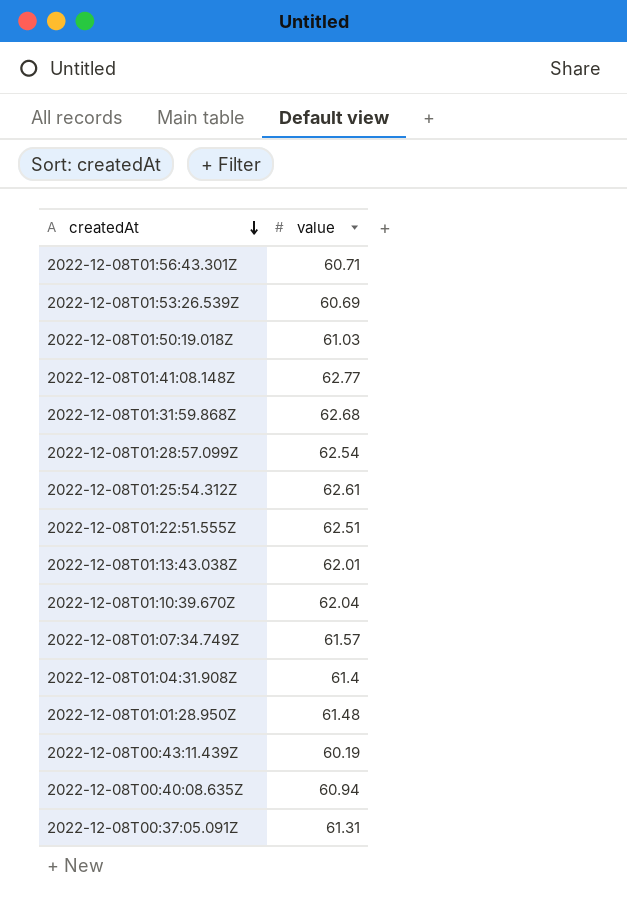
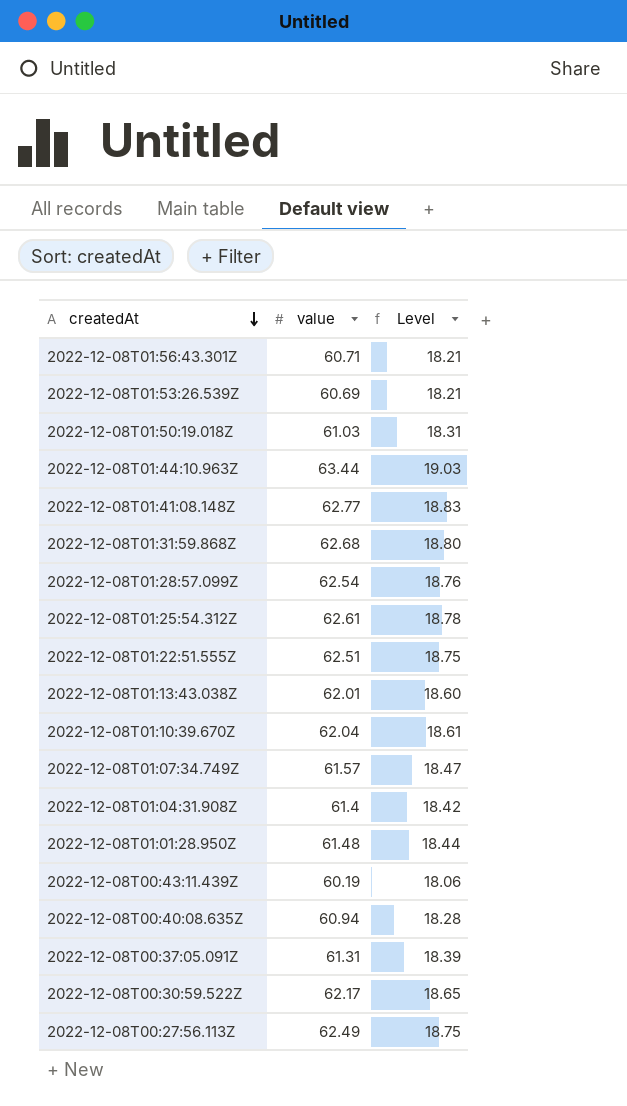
column Level | formula: none -> [value] * 0.3
row 2022-12-08T01:44:10.963Z: none -> 63.44 | 19.03
row 2022-12-08T00:30:59.522Z: none -> 62.17 | 18.65
row 2022-12-08T00:27:56.113Z: none -> 62.49 | 18.75

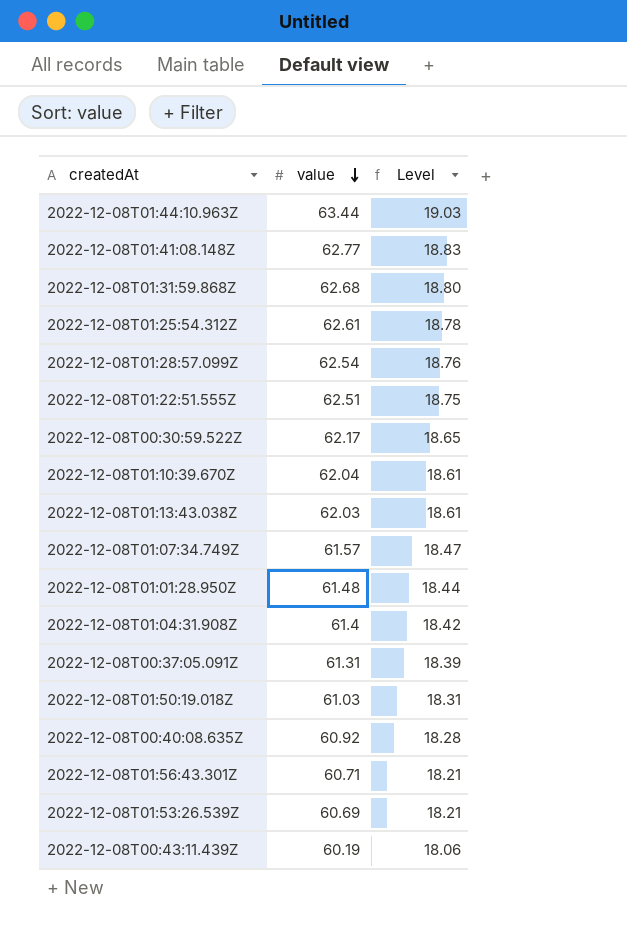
row order: createdAt descending -> value descending
row 2022-12-08T00:27:56.113Z: 62.49 | 18.75 -> none
2022-12-08T01:13:43.038Z | value: 62.01 -> 62.03
2022-12-08T01:13:43.038Z | Level: 18.60 -> 18.61
2022-12-08T00:40:08.635Z | value: 60.94 -> 60.92

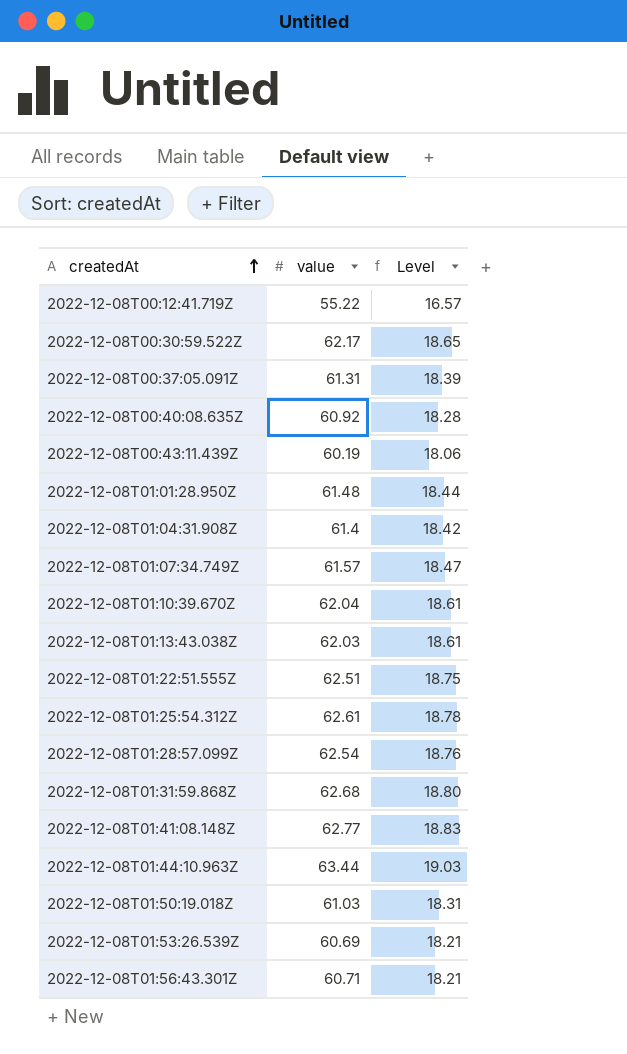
row order: value descending -> createdAt ascending
row 2022-12-08T00:12:41.719Z: none -> 55.22 | 16.57

